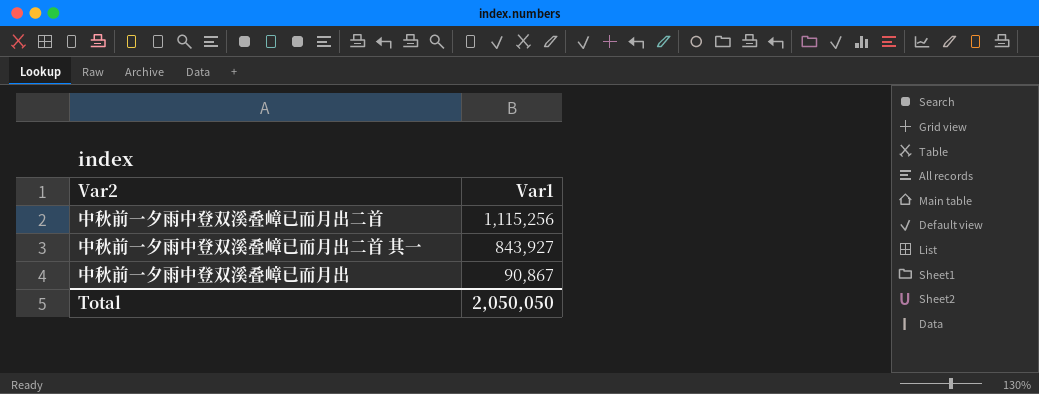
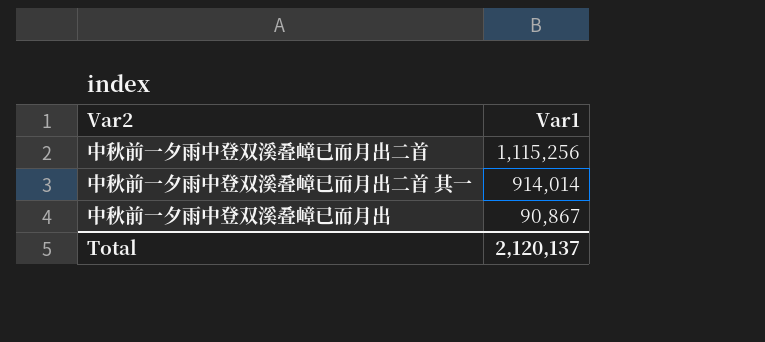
中秋前一夕雨中登双溪叠嶂已而月出二首 其一 | Var1: 843,927 -> 914,014
Total | Var1: 2,050,050 -> 2,120,137

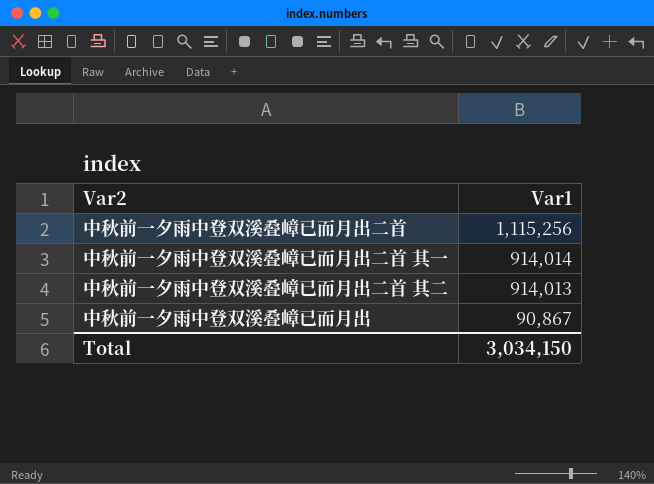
row 中秋前一夕雨中登双溪叠嶂已而月出二首 其二: none -> 914,013
Total | Var1: 2,120,137 -> 3,034,150

